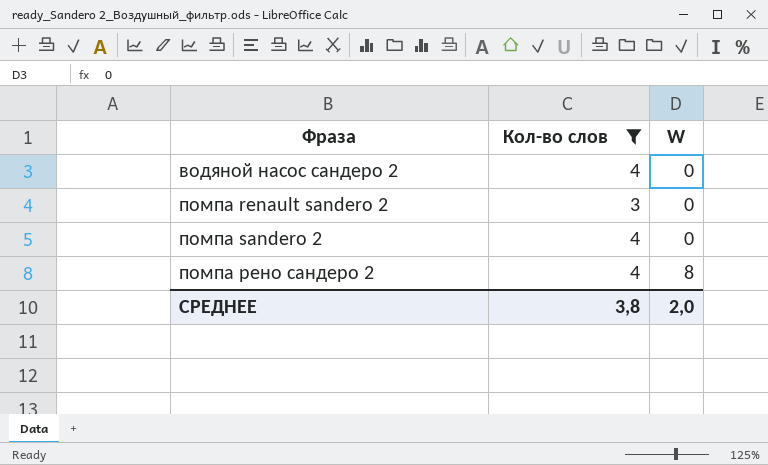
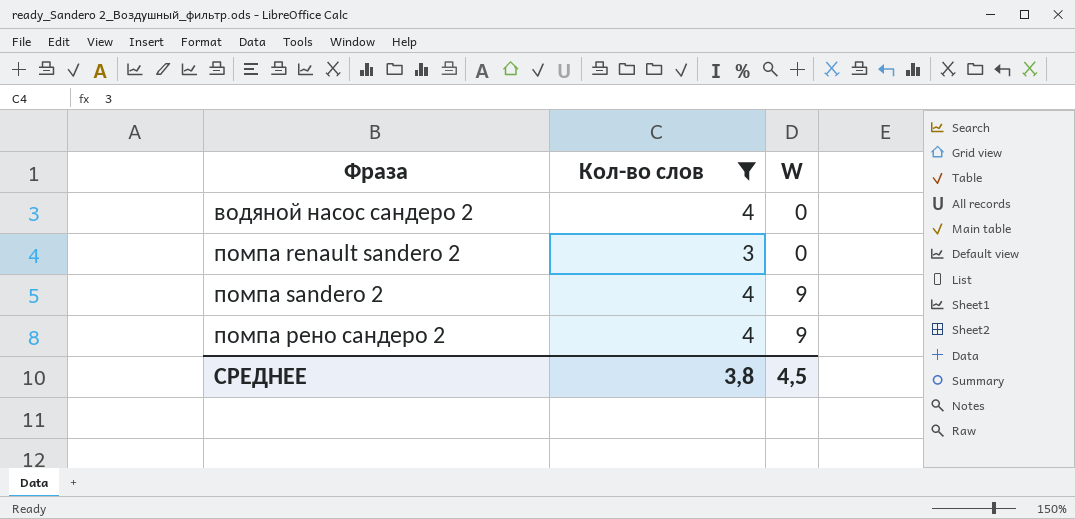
помпа sandero 2 | W: 0 -> 9
помпа рено сандеро 2 | W: 8 -> 9
СРЕДНЕЕ | W: 2,0 -> 4,5

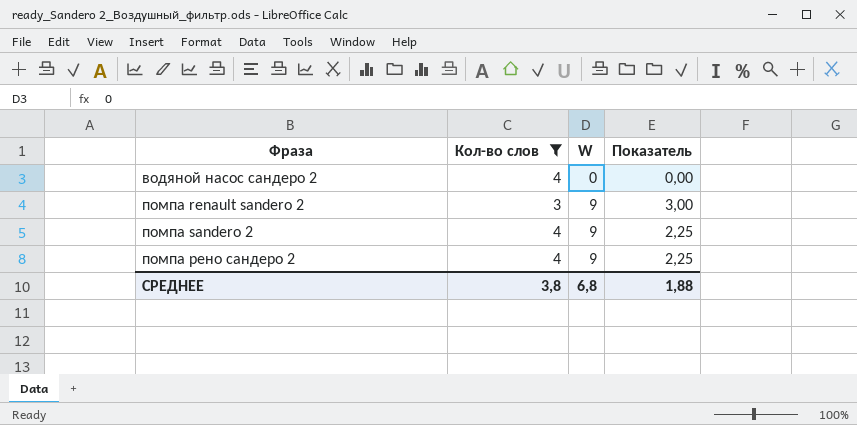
column Показатель | formula: none -> [W] / [Кол-во слов]
помпа renault sandero 2 | W: 0 -> 9
СРЕДНЕЕ | W: 4,5 -> 6,8

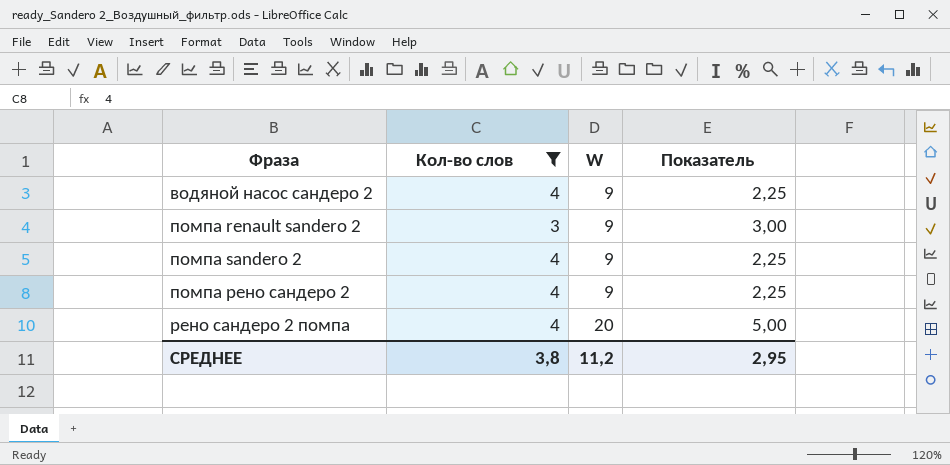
водяной насос сандеро 2 | W: 0 -> 9
водяной насос сандеро 2 | Показатель: 0,00 -> 2,25
row рено сандеро 2 помпа: none -> 4 | 20 | 5,00
СРЕДНЕЕ | W: 6,8 -> 11,2
СРЕДНЕЕ | Показатель: 1,88 -> 2,95

